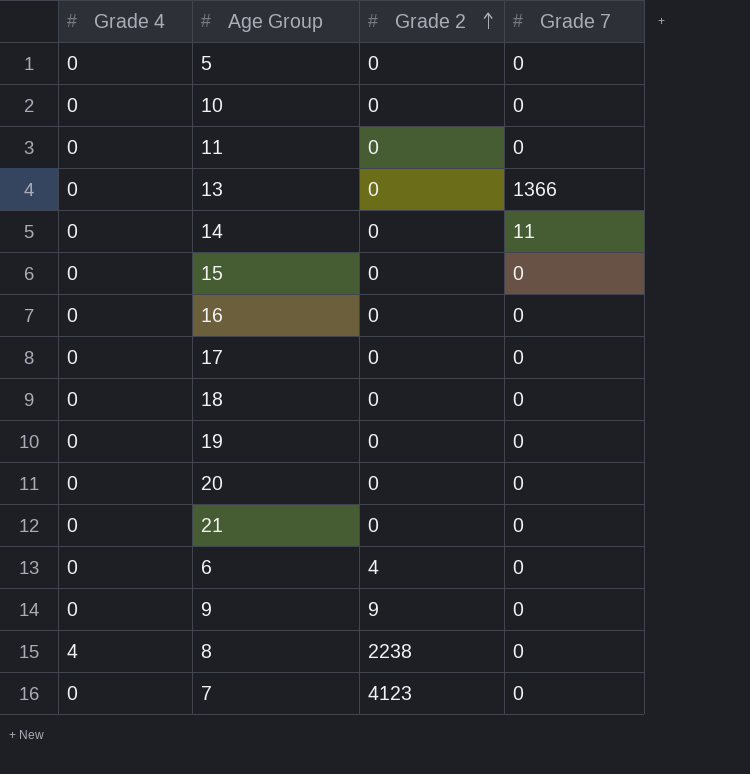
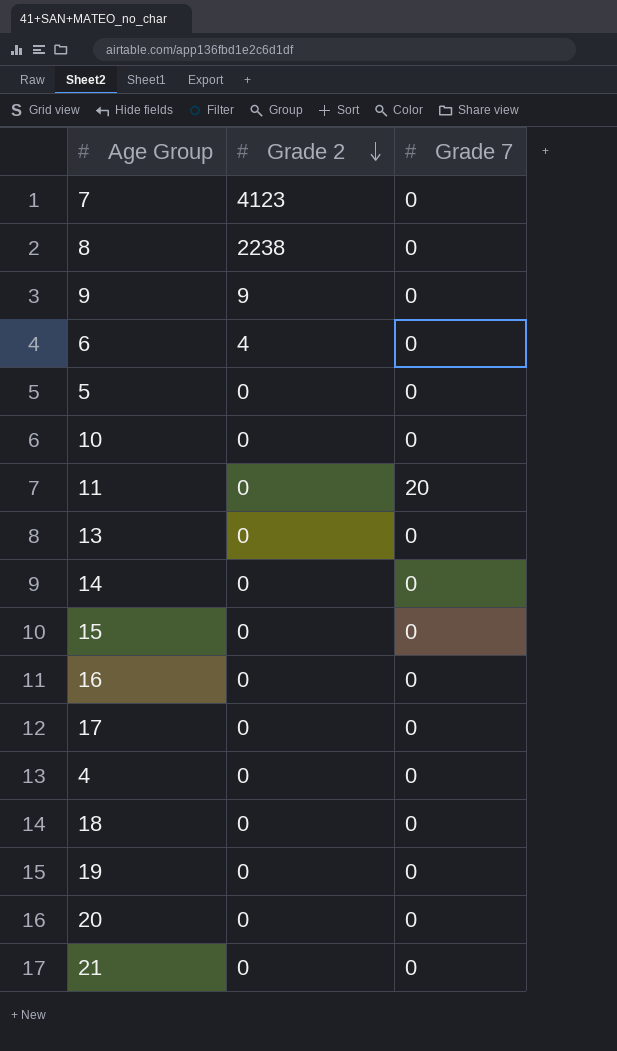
row order: Grade 2 ascending -> Grade 2 descending
column Grade 4 | position: 1 -> none
11 | Grade 7: 0 -> 20
13 | Grade 7: 1366 -> 0
14 | Grade 7: 11 -> 0
row 4: none -> 0 | 0

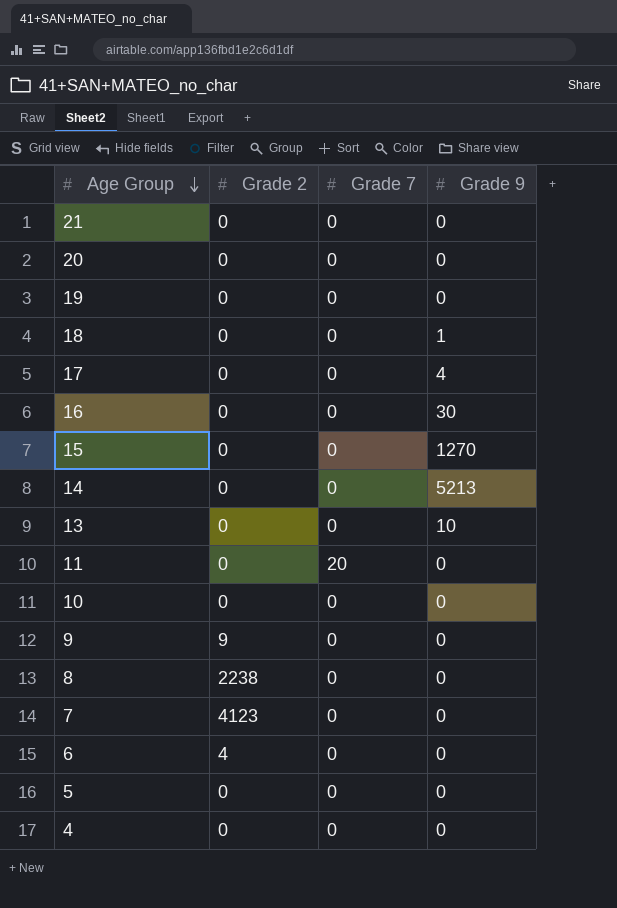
row order: Grade 2 descending -> Age Group descending
column Grade 9 | position: none -> 4

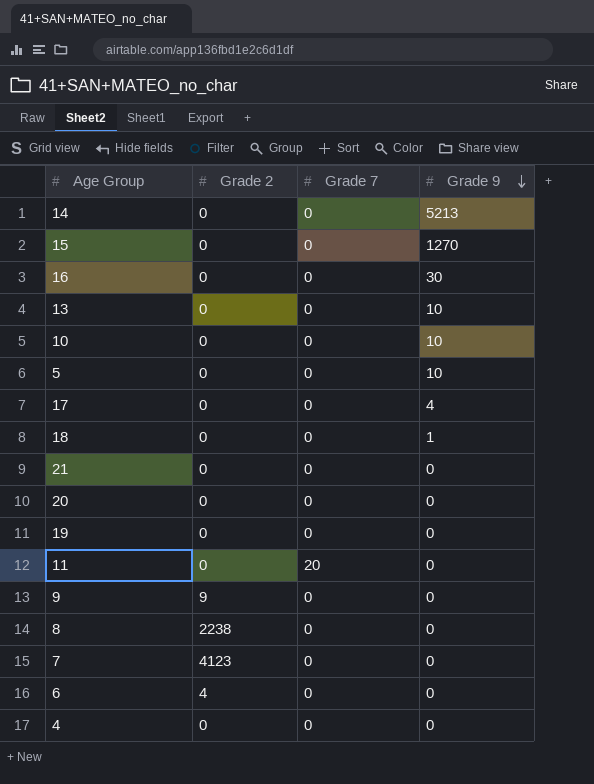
row order: Age Group descending -> Grade 9 descending
10 | Grade 9: 0 -> 10
5 | Grade 9: 0 -> 10

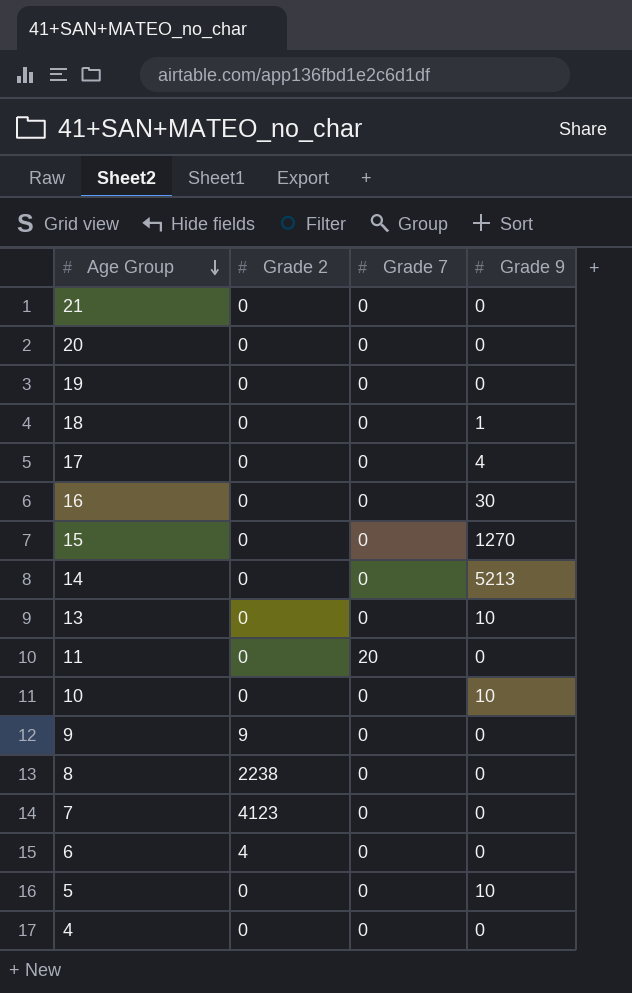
row order: Grade 9 descending -> Age Group descending

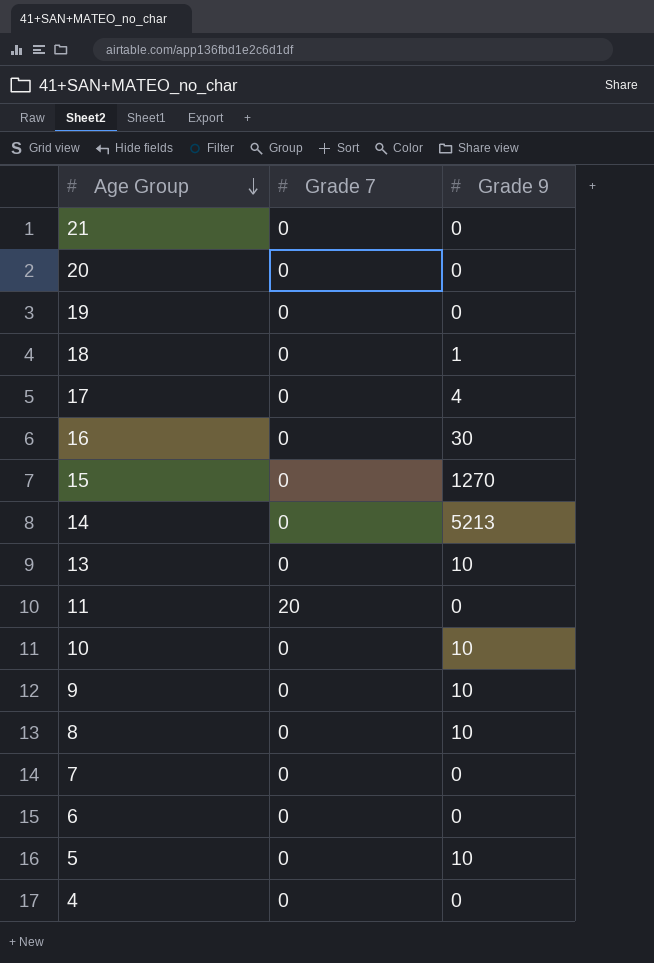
column Grade 2 | position: 2 -> none
9 | Grade 9: 0 -> 10
8 | Grade 9: 0 -> 10

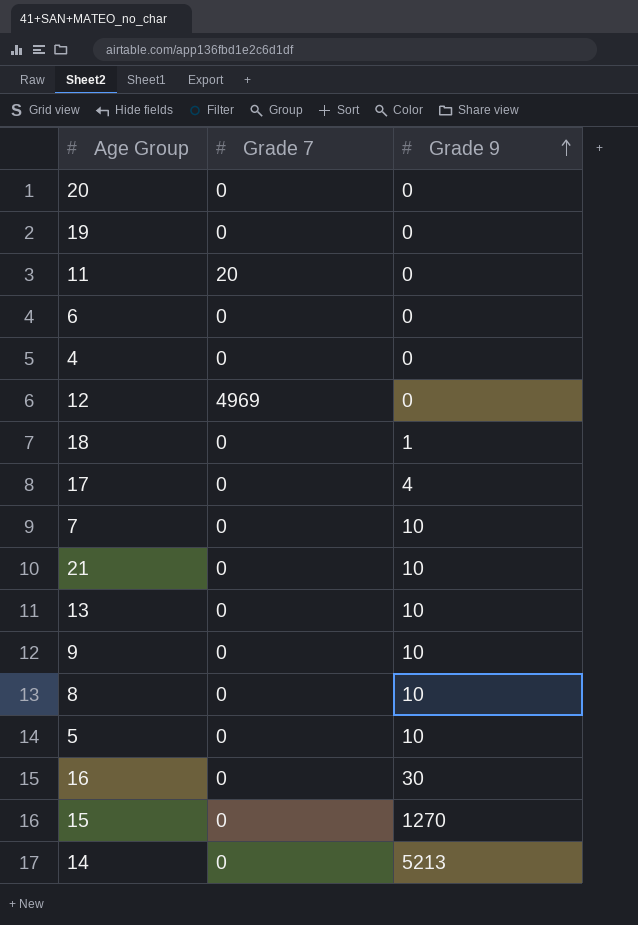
row order: Age Group descending -> Grade 9 ascending
row 10: 0 | 10 -> none
row 12: none -> 4969 | 0
7 | Grade 9: 0 -> 10
21 | Grade 9: 0 -> 10

